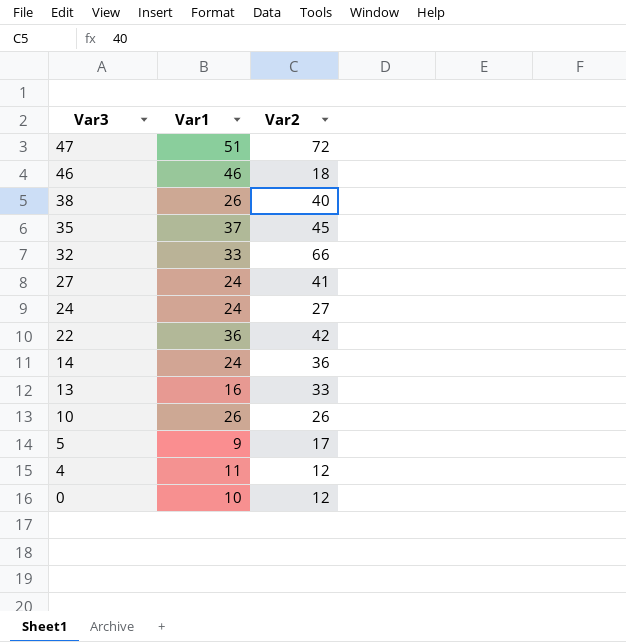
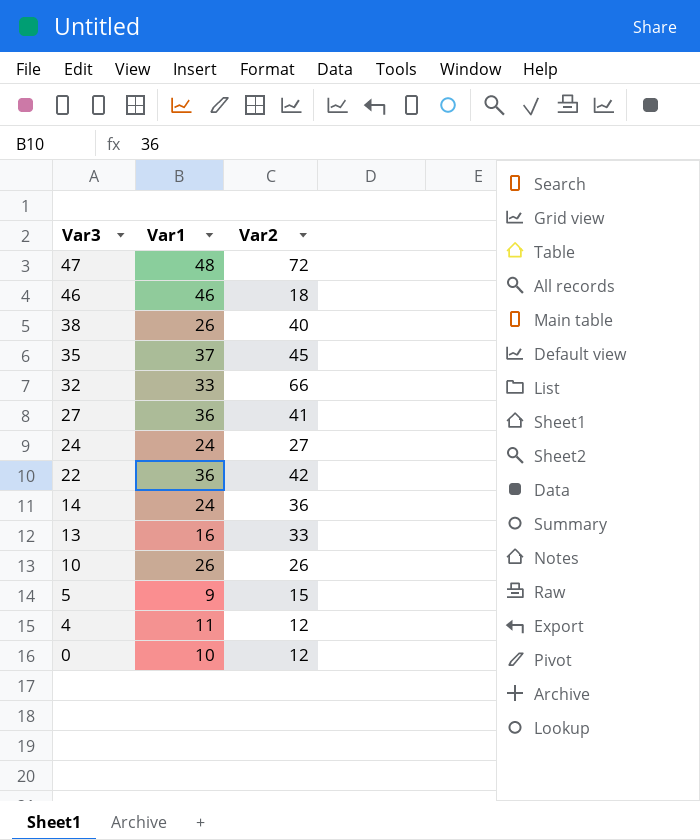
47 | Var1: 51 -> 48
27 | Var1: 24 -> 36
5 | Var2: 17 -> 15

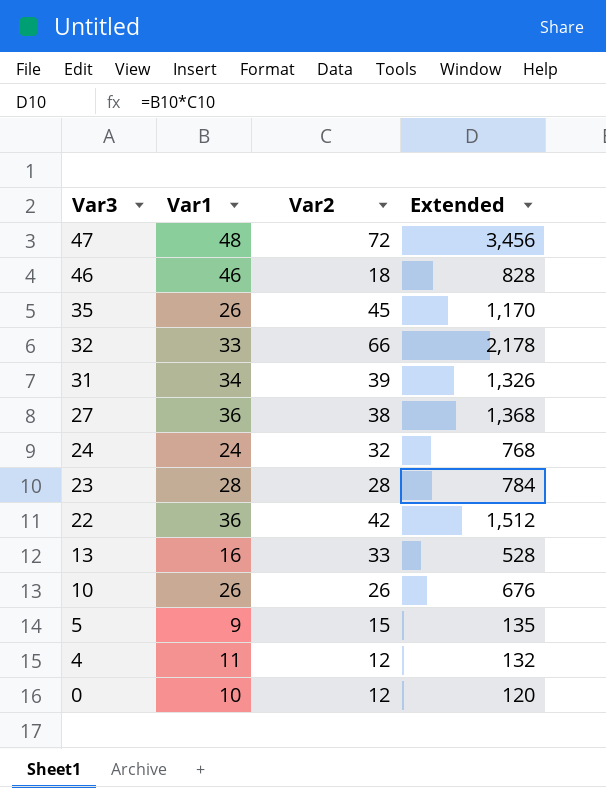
column Extended | formula: none -> [Var1] * [Var2]
row 38: 26 | 40 -> none
row 14: 24 | 36 -> none
35 | Var1: 37 -> 26
row 31: none -> 34 | 39 | 1,326
27 | Var2: 41 -> 38
24 | Var2: 27 -> 32
row 23: none -> 28 | 28 | 784

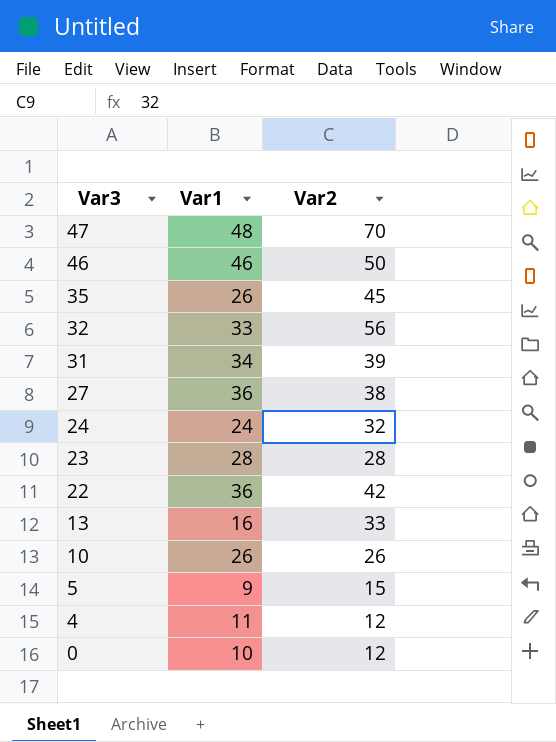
column Extended | formula: [Var1] * [Var2] -> none
47 | Var2: 72 -> 70
46 | Var2: 18 -> 50
32 | Var2: 66 -> 56

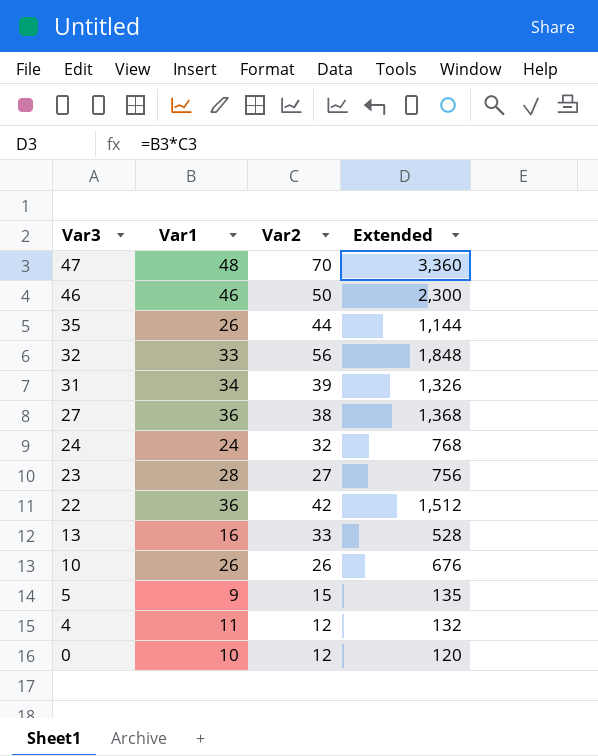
column Extended | formula: none -> [Var1] * [Var2]
35 | Var2: 45 -> 44
23 | Var2: 28 -> 27

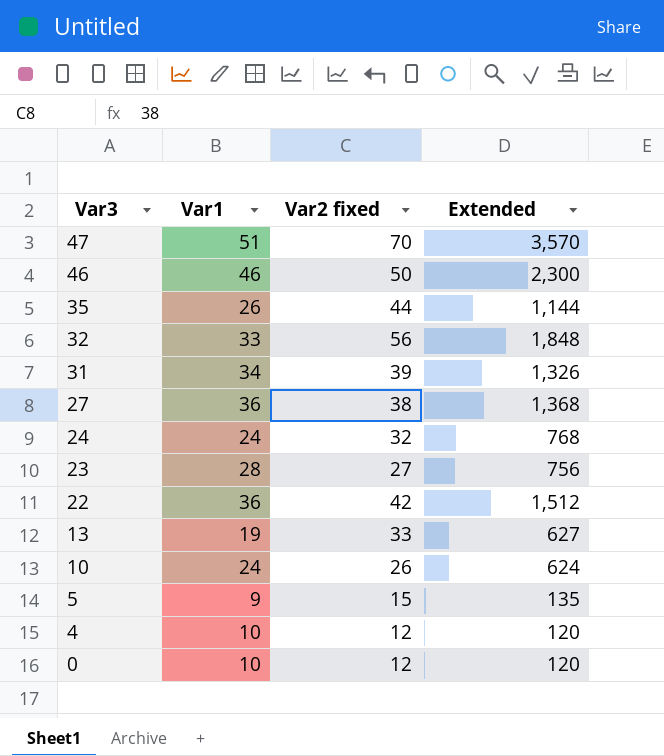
column name: Var2 -> Var2 fixed
47 | Var1: 48 -> 51
47 | Extended: 3,360 -> 3,570
13 | Var1: 16 -> 19
13 | Extended: 528 -> 627
10 | Var1: 26 -> 24
10 | Extended: 676 -> 624
4 | Var1: 11 -> 10
4 | Extended: 132 -> 120

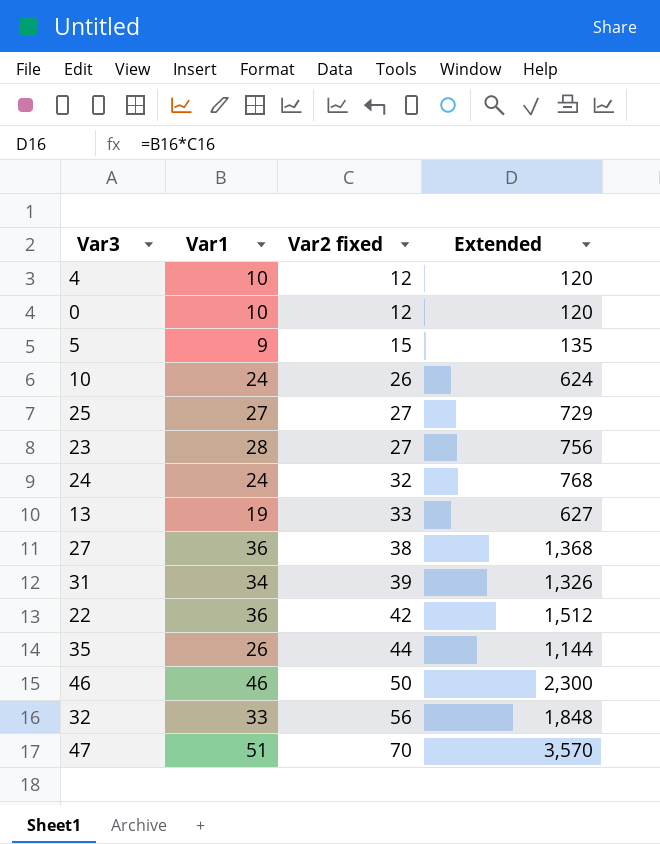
row order: Var3 descending -> Var2 fixed ascending
row 25: none -> 27 | 27 | 729

